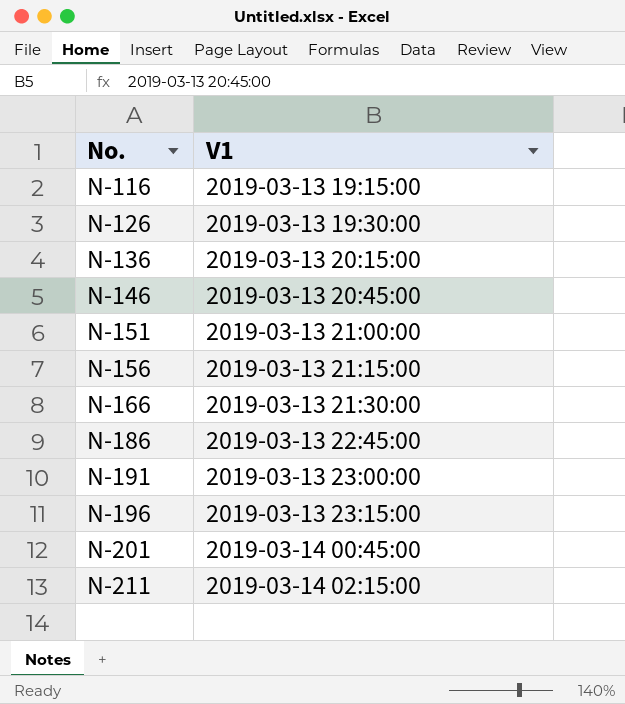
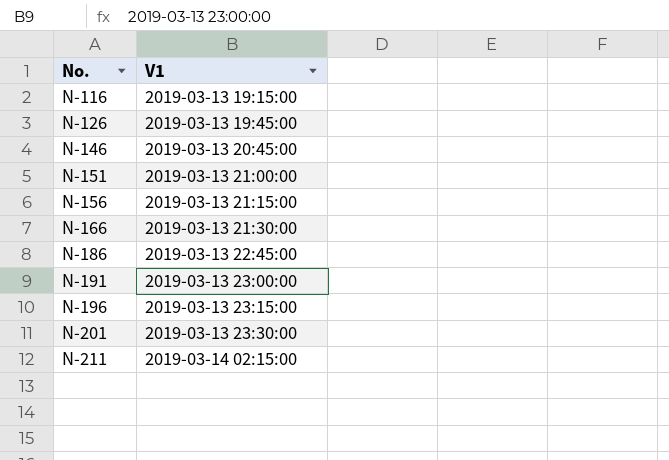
row N-136: 2019-03-13 20:15:00 -> none
N-126 | V1: 2019-03-13 19:30:00 -> 2019-03-13 19:45:00
N-201 | V1: 2019-03-14 00:45:00 -> 2019-03-13 23:30:00

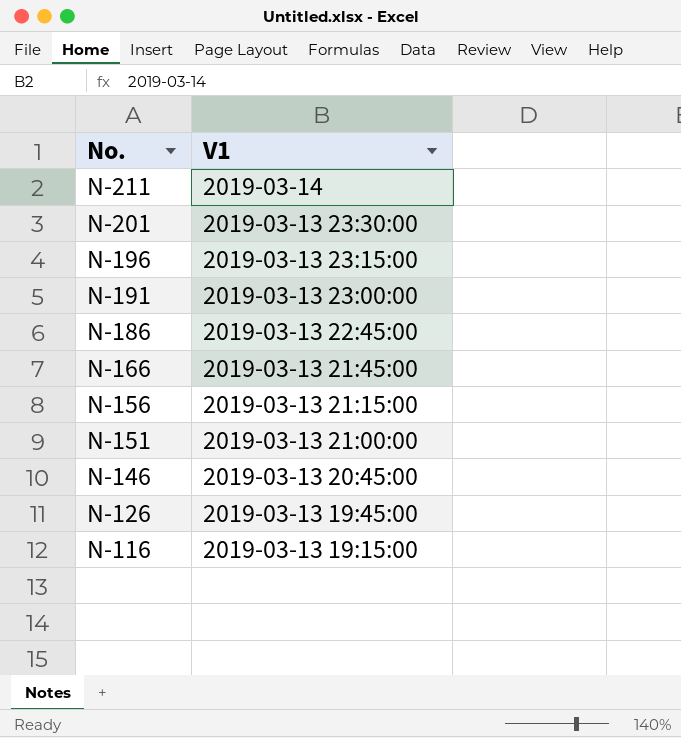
row order: No. ascending -> No. descending
N-211 | V1: 2019-03-14 02:15:00 -> 2019-03-14
N-166 | V1: 2019-03-13 21:30:00 -> 2019-03-13 21:45:00

